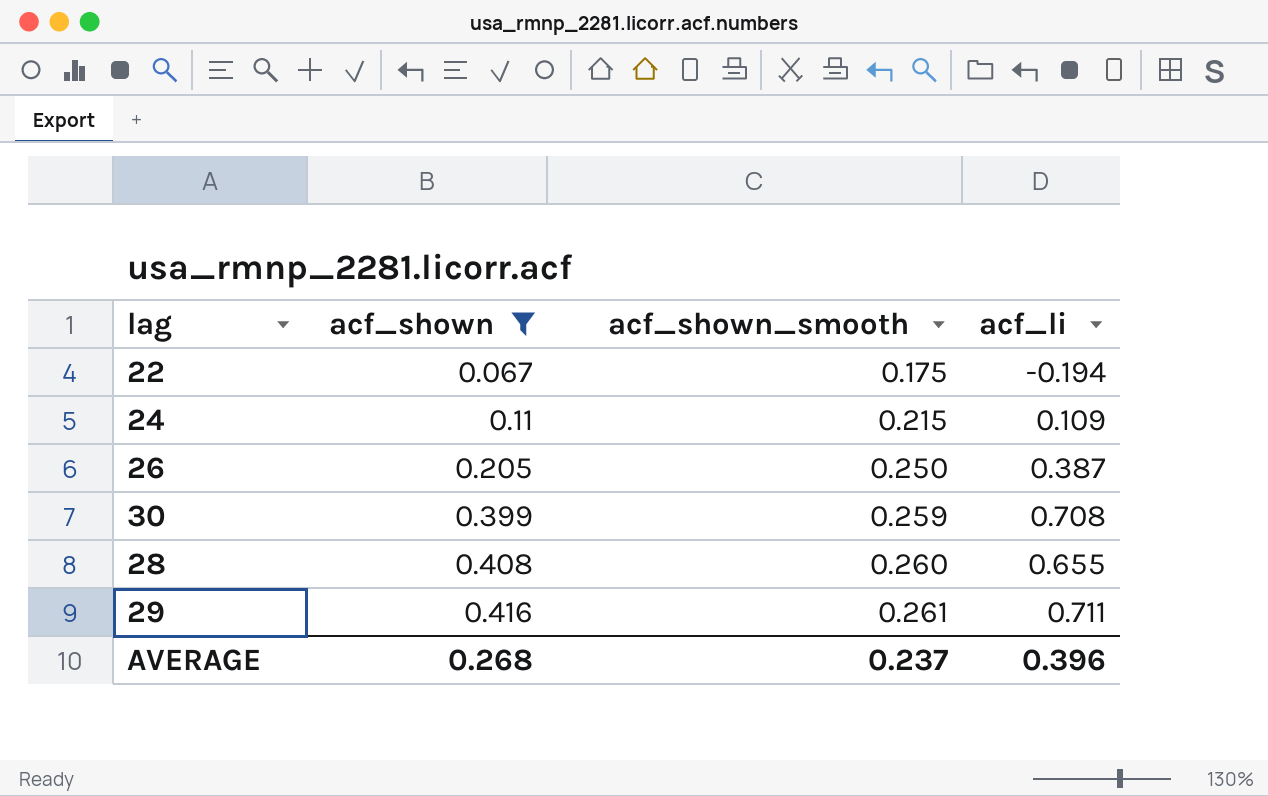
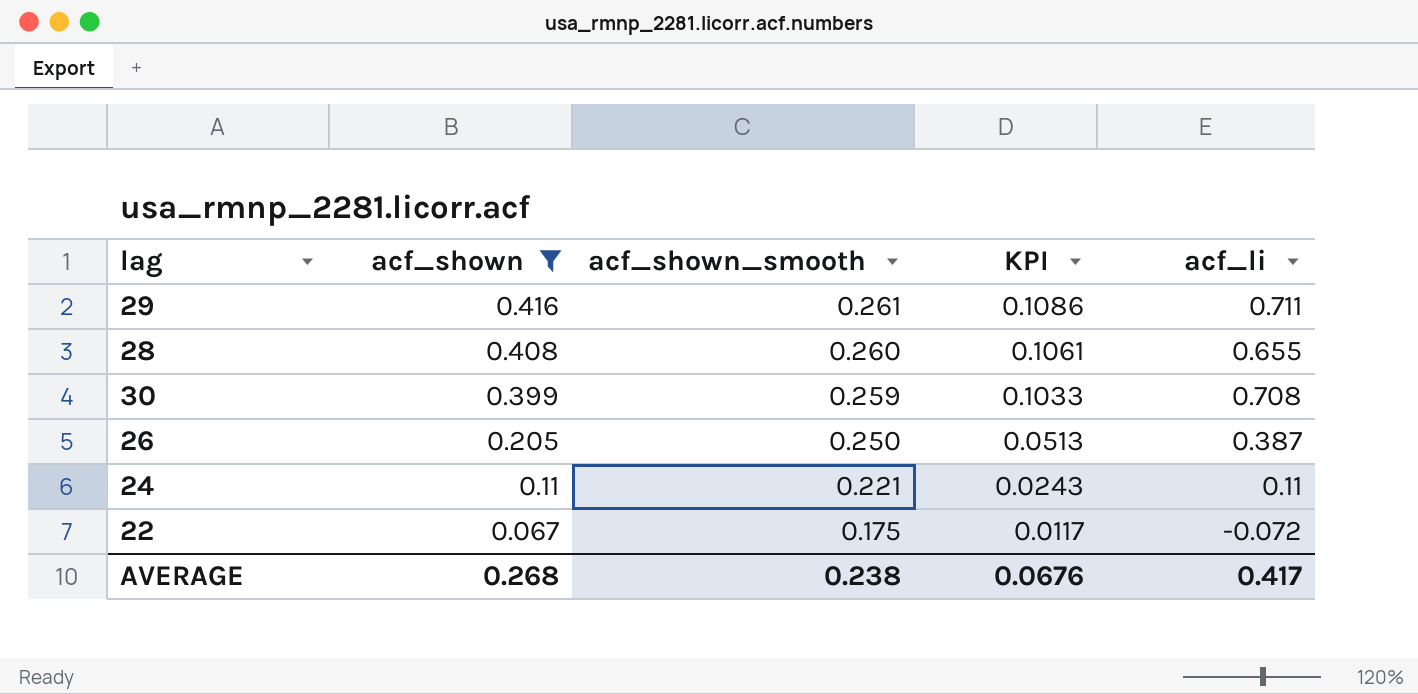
row order: acf_shown ascending -> acf_shown descending
column KPI | formula: none -> [acf_shown] * [acf_shown_smooth]
24 | acf_shown_smooth: 0.215 -> 0.221
24 | acf_li: 0.109 -> 0.11
22 | acf_li: -0.194 -> -0.072
AVERAGE | acf_shown_smooth: 0.237 -> 0.238
AVERAGE | acf_li: 0.396 -> 0.417

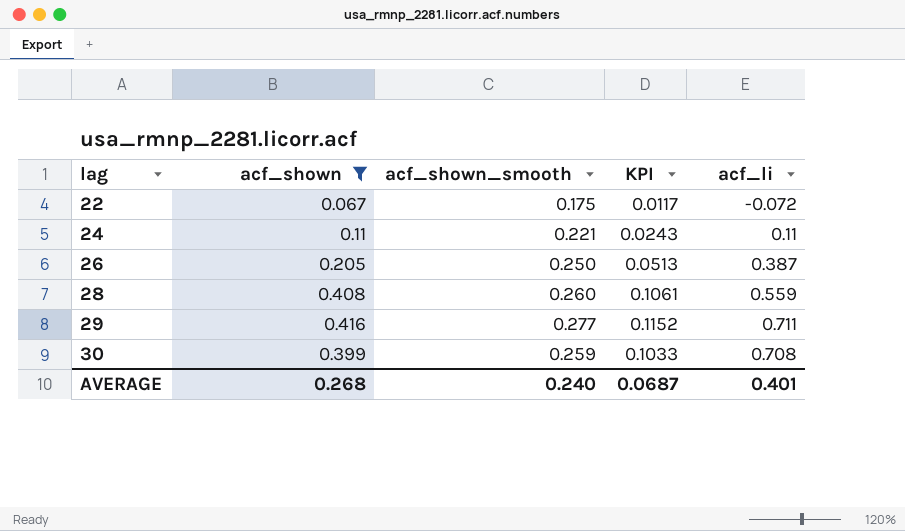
row order: acf_shown descending -> lag ascending
28 | acf_li: 0.655 -> 0.559
29 | acf_shown_smooth: 0.261 -> 0.277
29 | KPI: 0.1086 -> 0.1152
AVERAGE | acf_shown_smooth: 0.238 -> 0.240
AVERAGE | KPI: 0.0676 -> 0.0687
AVERAGE | acf_li: 0.417 -> 0.401

